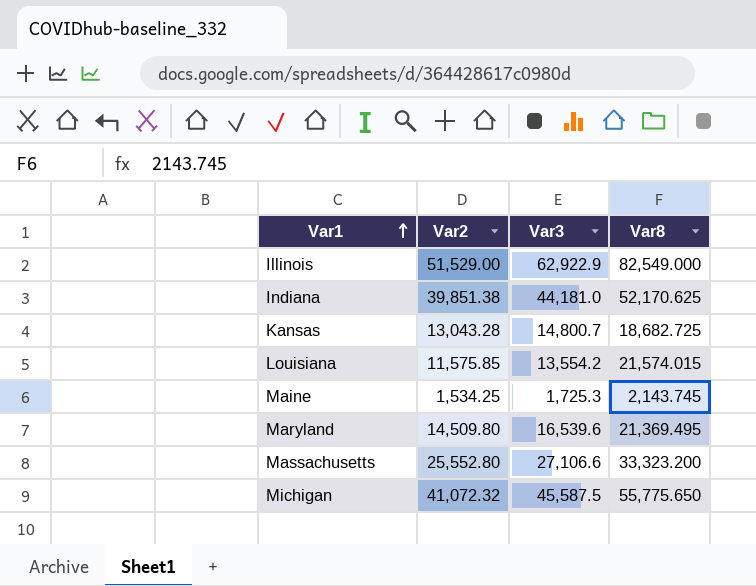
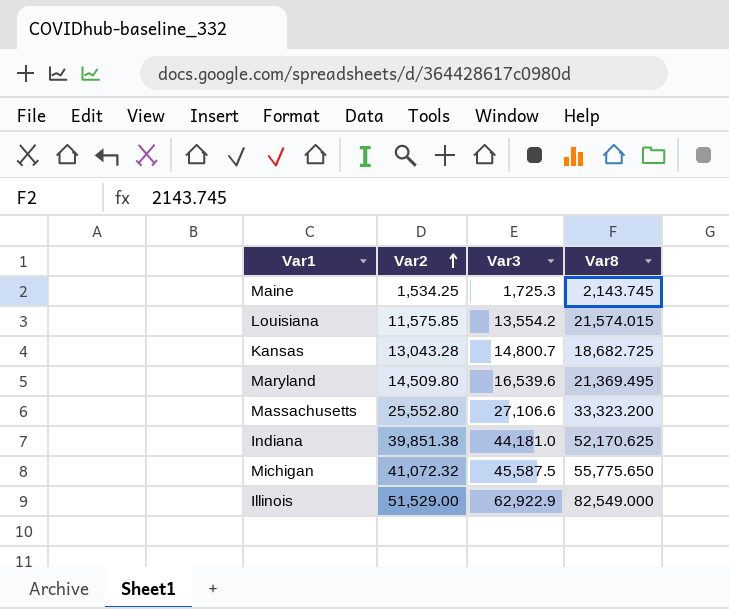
row order: Var1 ascending -> Var2 ascending

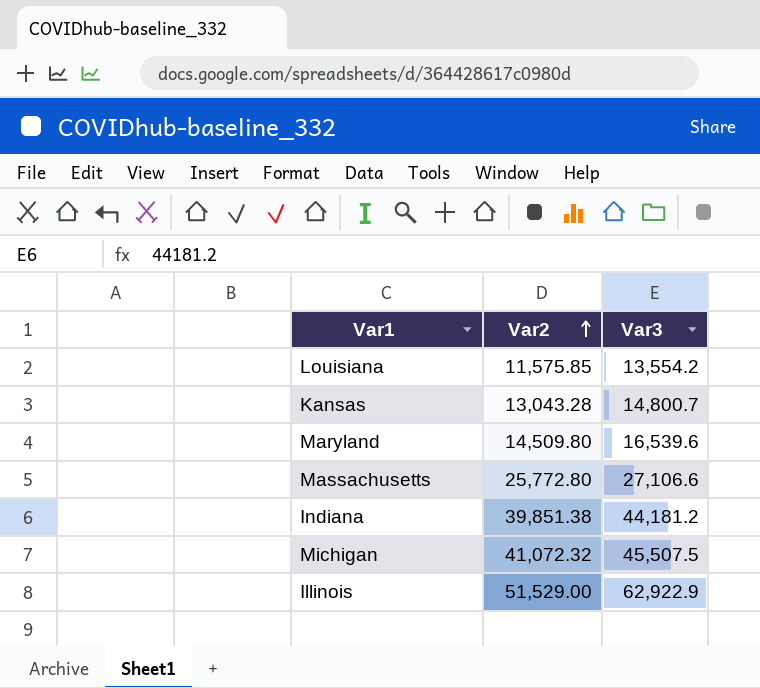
column Var8 | position: 4 -> none
row Maine: 1,534.25 | 1,725.3 | 2,143.745 -> none
Massachusetts | Var2: 25,552.80 -> 25,772.80
Indiana | Var3: 44,181.0 -> 44,181.2
Michigan | Var3: 45,587.5 -> 45,507.5

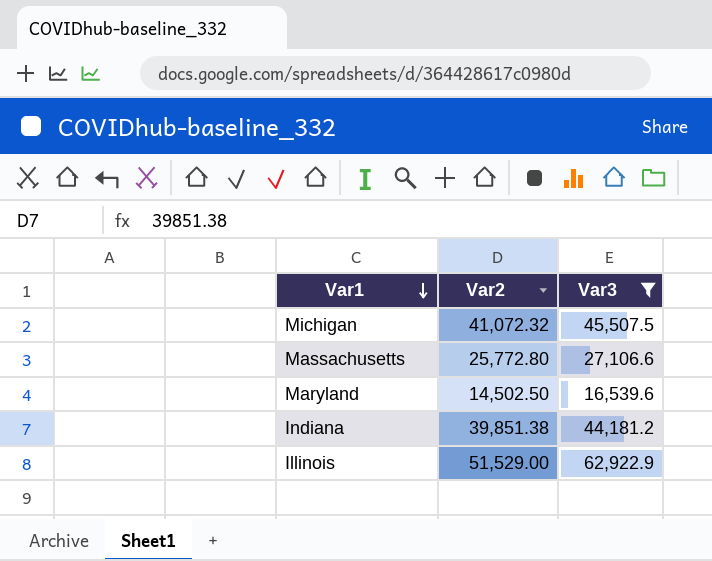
filter: none -> Var3 >= 16,539.6
row order: Var2 ascending -> Var1 descending
Maryland | Var2: 14,509.80 -> 14,502.50

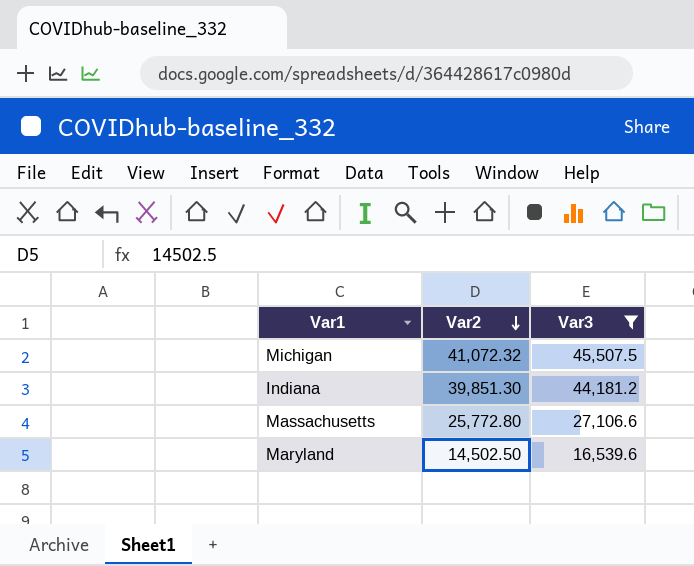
row order: Var1 descending -> Var2 descending
row Illinois: 51,529.00 | 62,922.9 -> none
Indiana | Var2: 39,851.38 -> 39,851.30

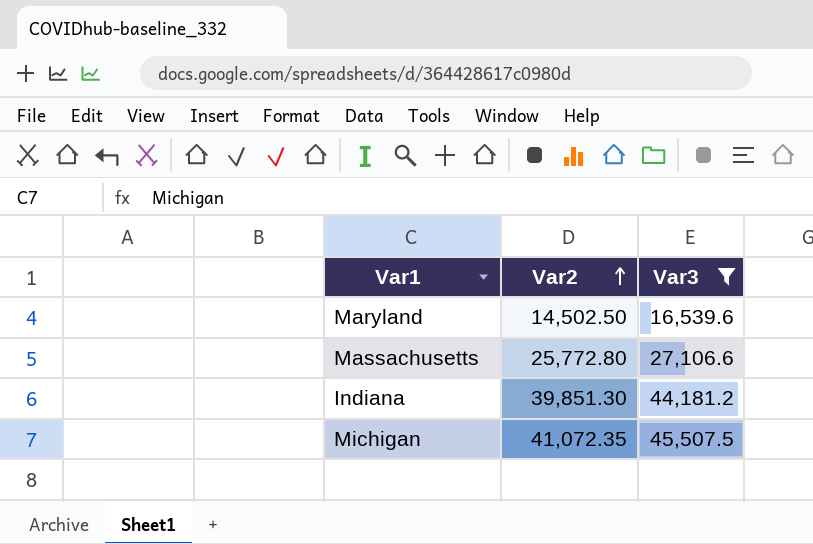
row order: Var2 descending -> Var2 ascending
Michigan | Var2: 41,072.32 -> 41,072.35

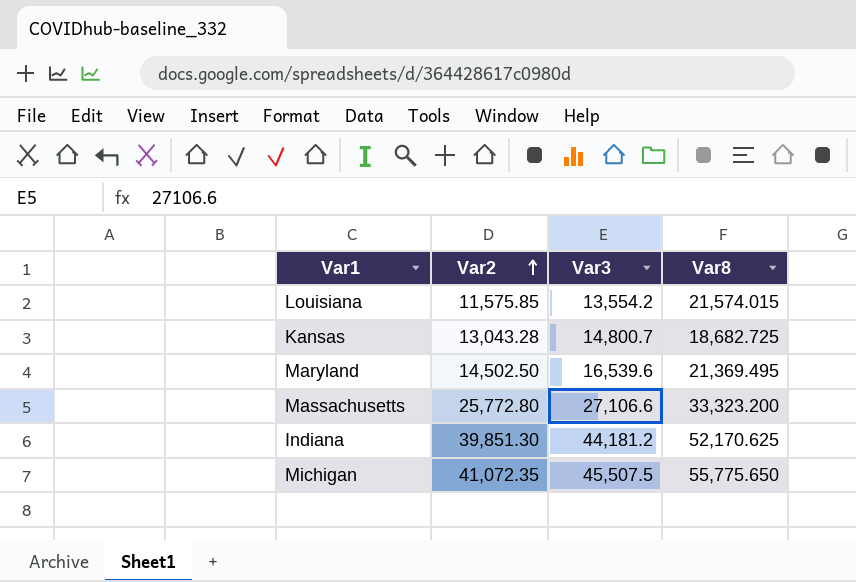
filter: Var3 >= 16,539.6 -> none
column Var8 | position: none -> 4

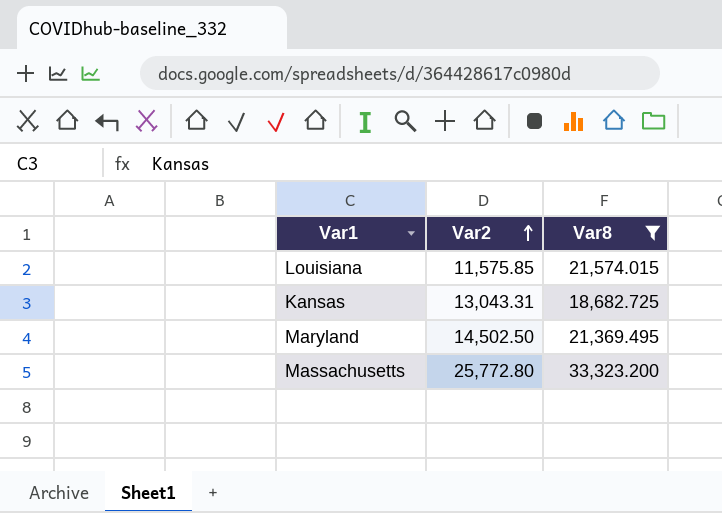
filter: none -> Var8 <= 33,323.200
column Var3 | position: 3 -> none
Kansas | Var2: 13,043.28 -> 13,043.31

